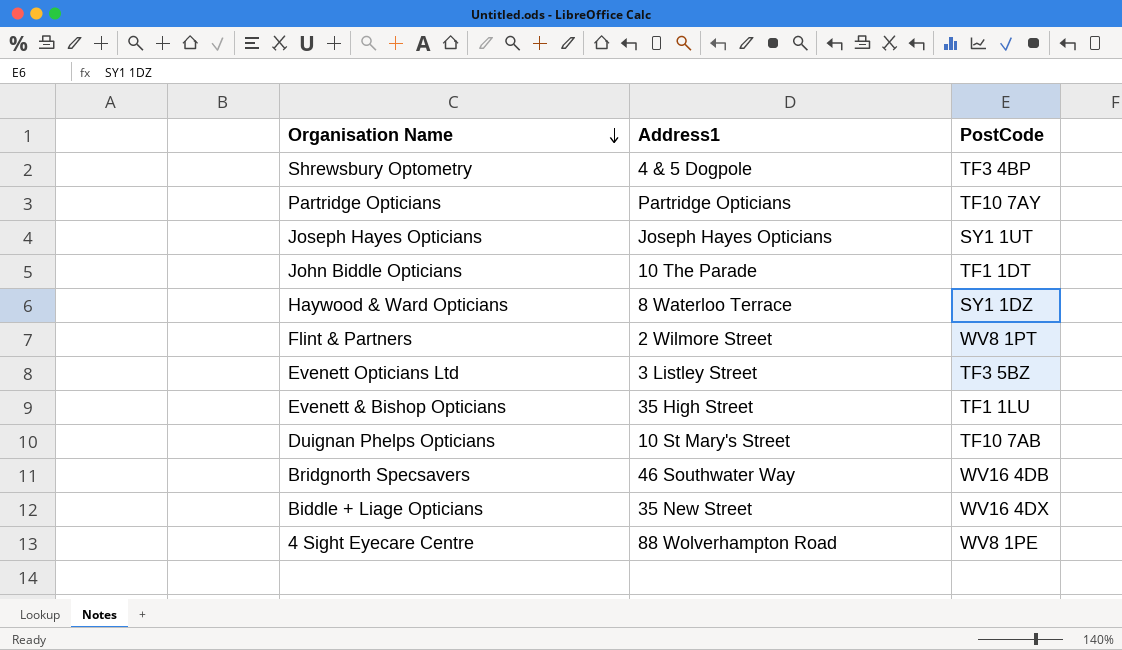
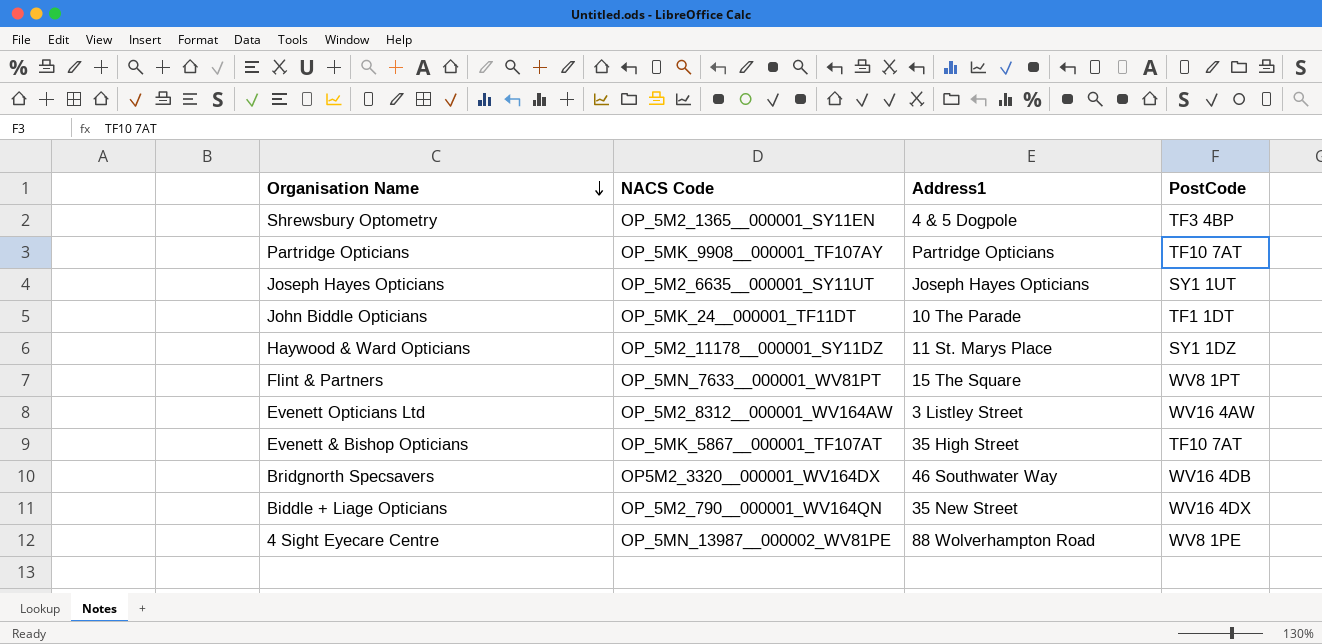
column NACS Code | position: none -> 2
row Duignan Phelps Opticians: 10 St Mary's Street | TF10 7AB -> none
Partridge Opticians | PostCode: TF10 7AY -> TF10 7AT
Haywood & Ward Opticians | Address1: 8 Waterloo Terrace -> 11 St. Marys Place
Flint & Partners | Address1: 2 Wilmore Street -> 15 The Square
Evenett Opticians Ltd | PostCode: TF3 5BZ -> WV16 4AW
Evenett & Bishop Opticians | PostCode: TF1 1LU -> TF10 7AT

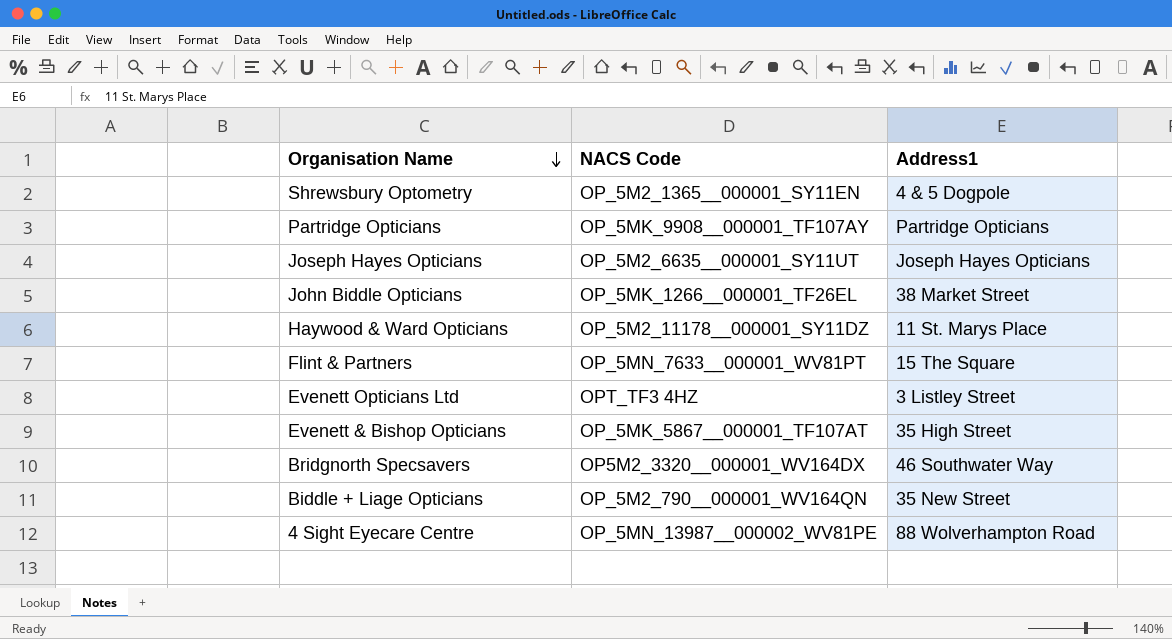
column PostCode | position: 4 -> none
John Biddle Opticians | NACS Code: OP_5MK_24__000001_TF11DT -> OP_5MK_1266__000001_TF26EL
John Biddle Opticians | Address1: 10 The Parade -> 38 Market Street
Evenett Opticians Ltd | NACS Code: OP_5M2_8312__000001_WV164AW -> OPT_TF3 4HZ

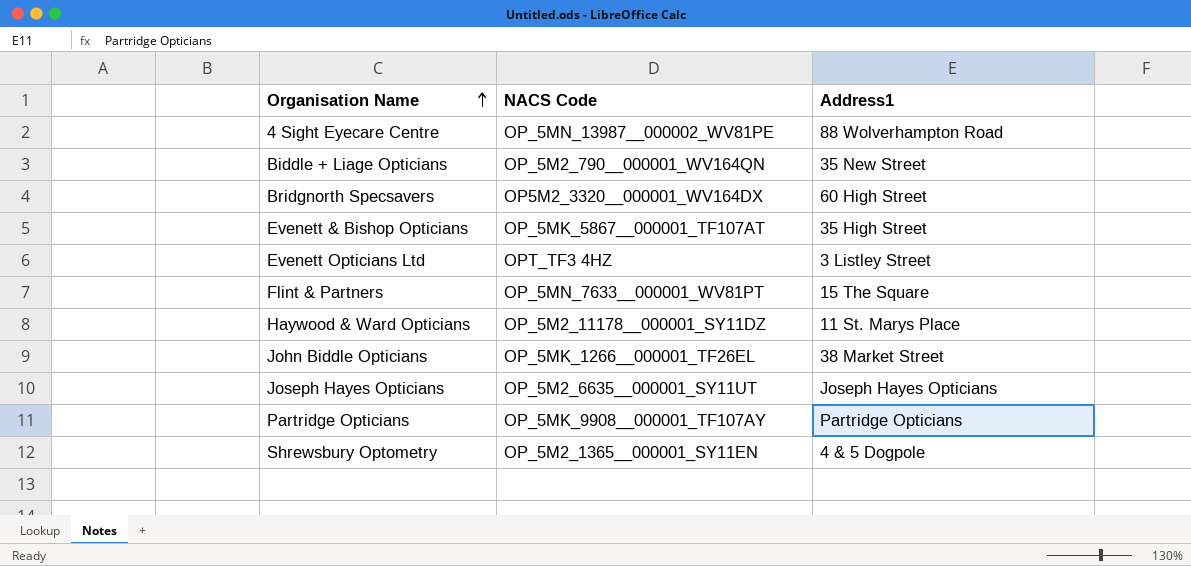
row order: Organisation Name descending -> Organisation Name ascending
Bridgnorth Specsavers | Address1: 46 Southwater Way -> 60 High Street

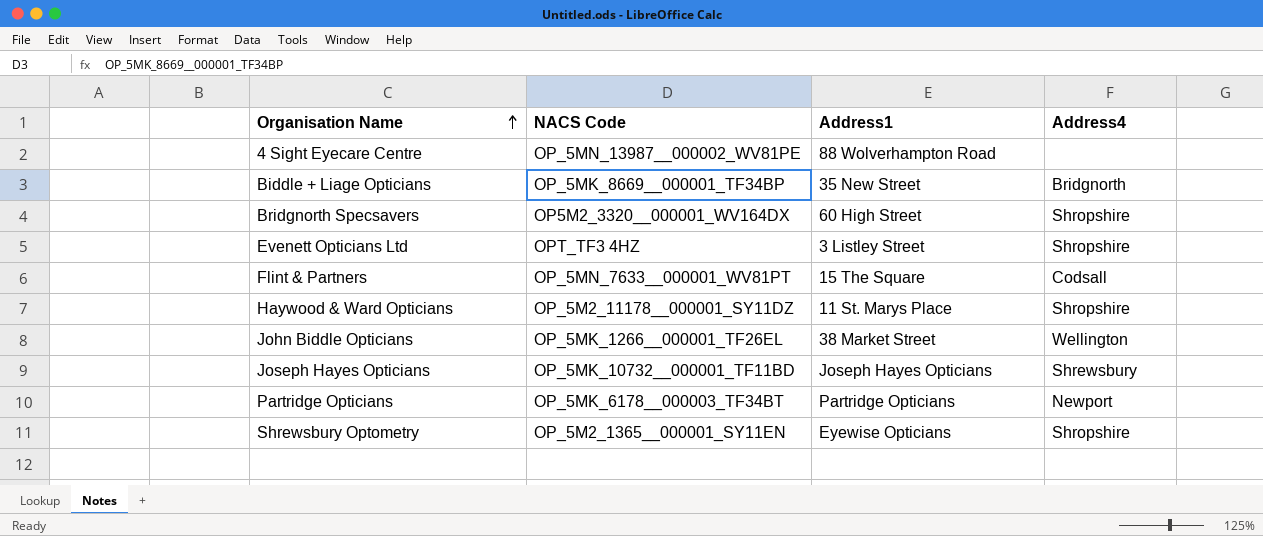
column Address4 | position: none -> 4
row Evenett & Bishop Opticians: OP_5MK_5867__000001_TF107AT | 35 High Street -> none
Biddle + Liage Opticians | NACS Code: OP_5M2_790__000001_WV164QN -> OP_5MK_8669__000001_TF34BP
Joseph Hayes Opticians | NACS Code: OP_5M2_6635__000001_SY11UT -> OP_5MK_10732__000001_TF11BD
Partridge Opticians | NACS Code: OP_5MK_9908__000001_TF107AY -> OP_5MK_6178__000003_TF34BT
Shrewsbury Optometry | Address1: 4 & 5 Dogpole -> Eyewise Opticians

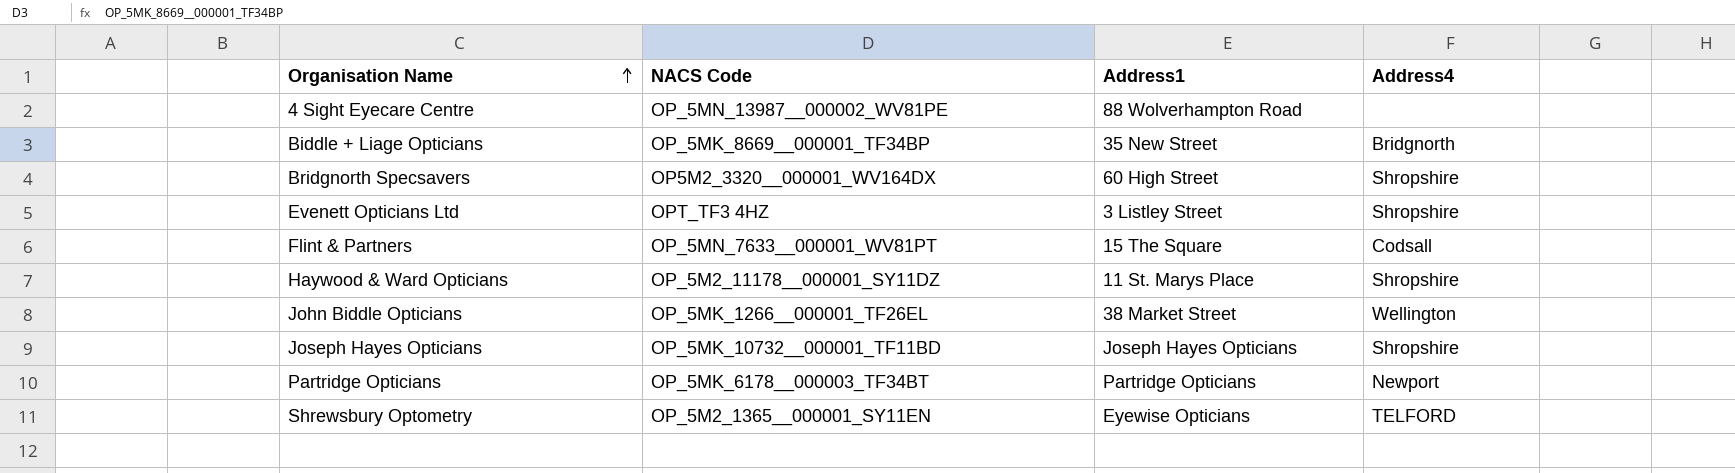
Joseph Hayes Opticians | Address4: Shrewsbury -> Shropshire
Shrewsbury Optometry | Address4: Shropshire -> TELFORD

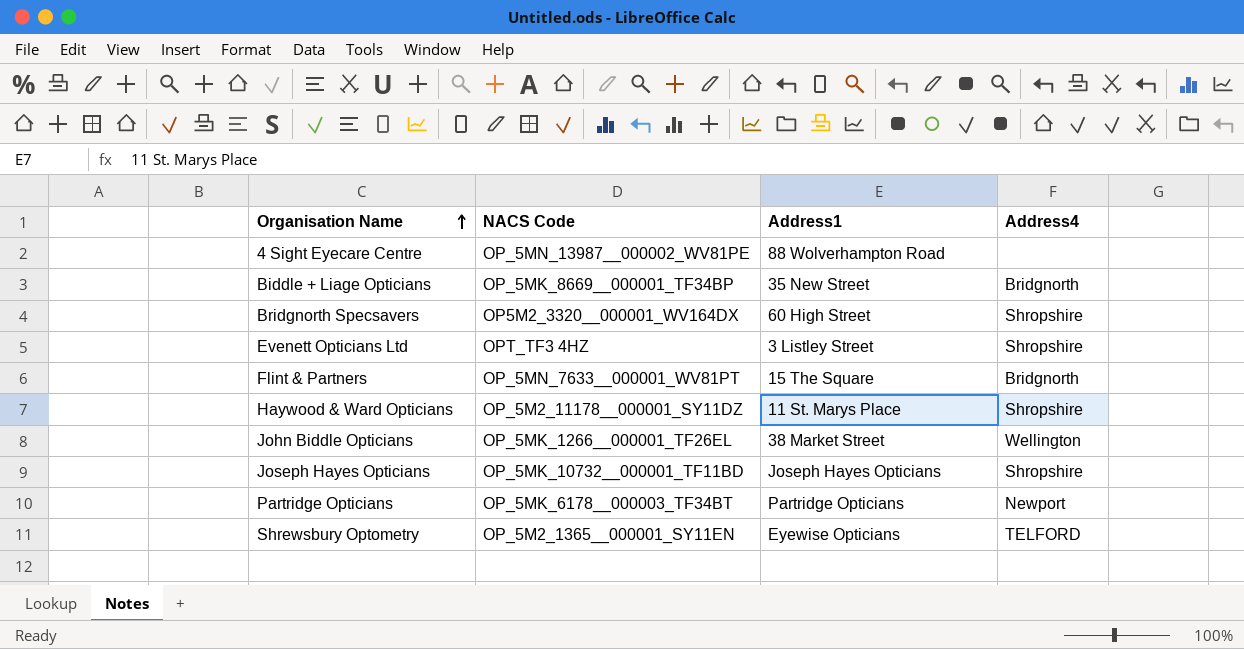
Flint & Partners | Address4: Codsall -> Bridgnorth

